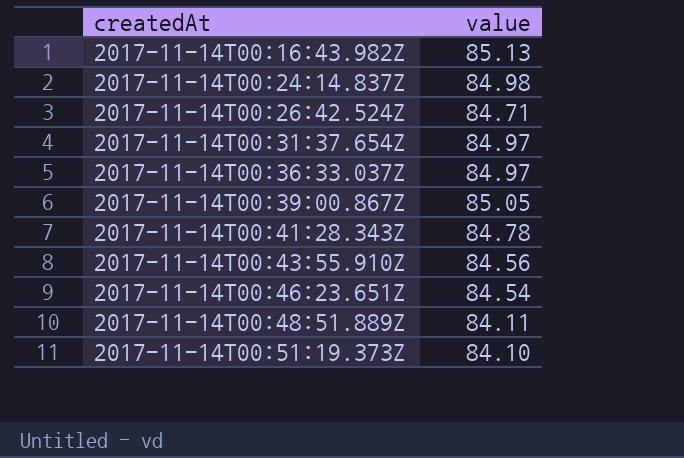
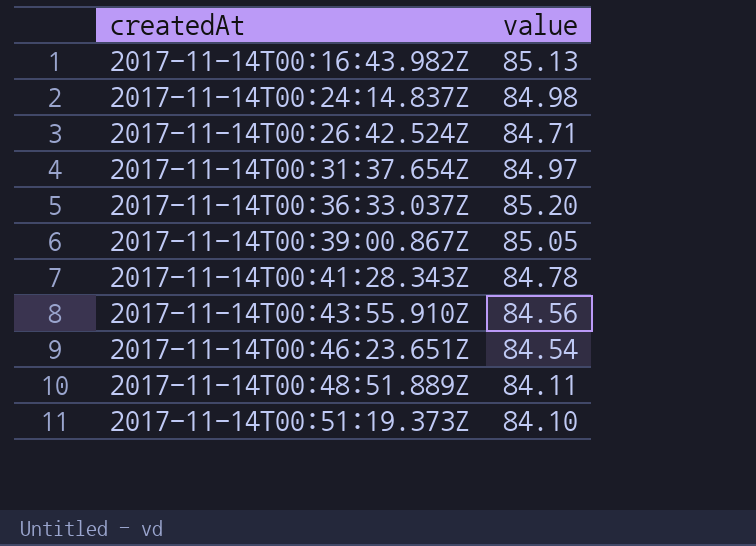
2017-11-14T00:36:33.037Z | value: 84.97 -> 85.20

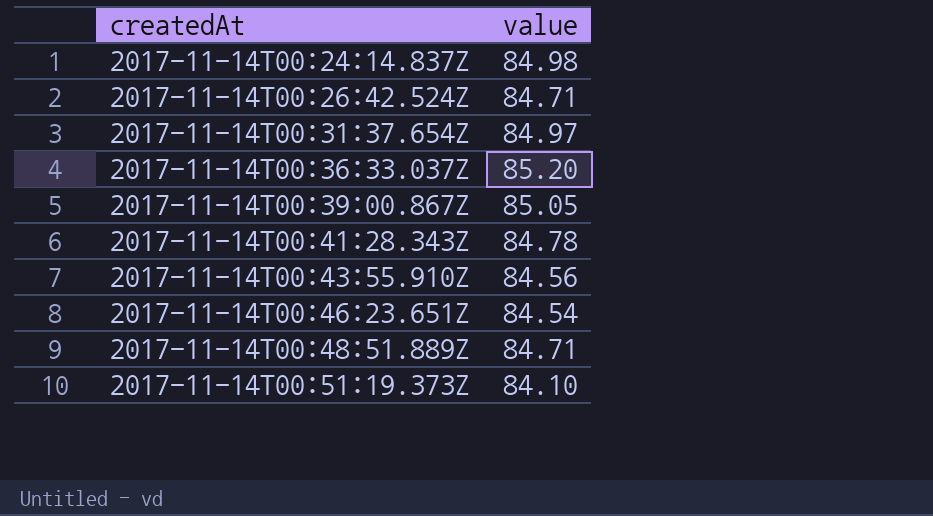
row 2017-11-14T00:16:43.982Z: 85.13 -> none
2017-11-14T00:48:51.889Z | value: 84.11 -> 84.71

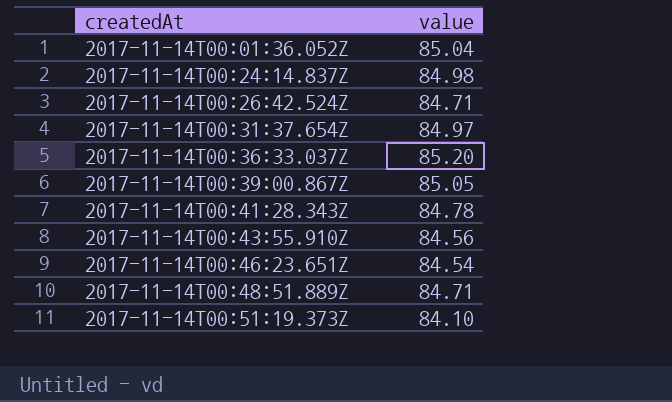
row 2017-11-14T00:01:36.052Z: none -> 85.04

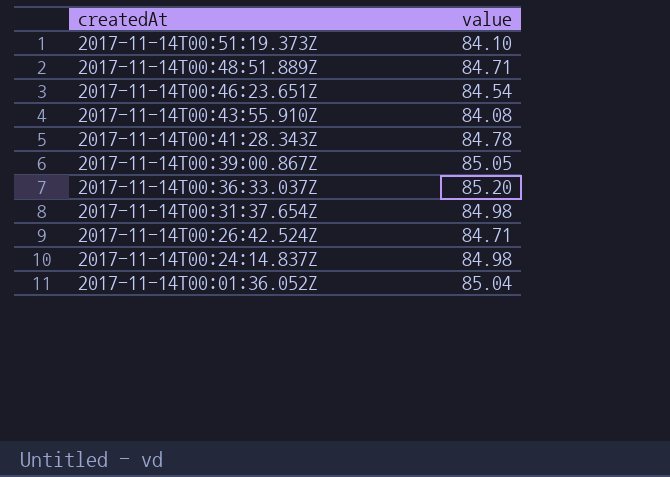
row order: createdAt ascending -> createdAt descending
2017-11-14T00:43:55.910Z | value: 84.56 -> 84.08
2017-11-14T00:31:37.654Z | value: 84.97 -> 84.98

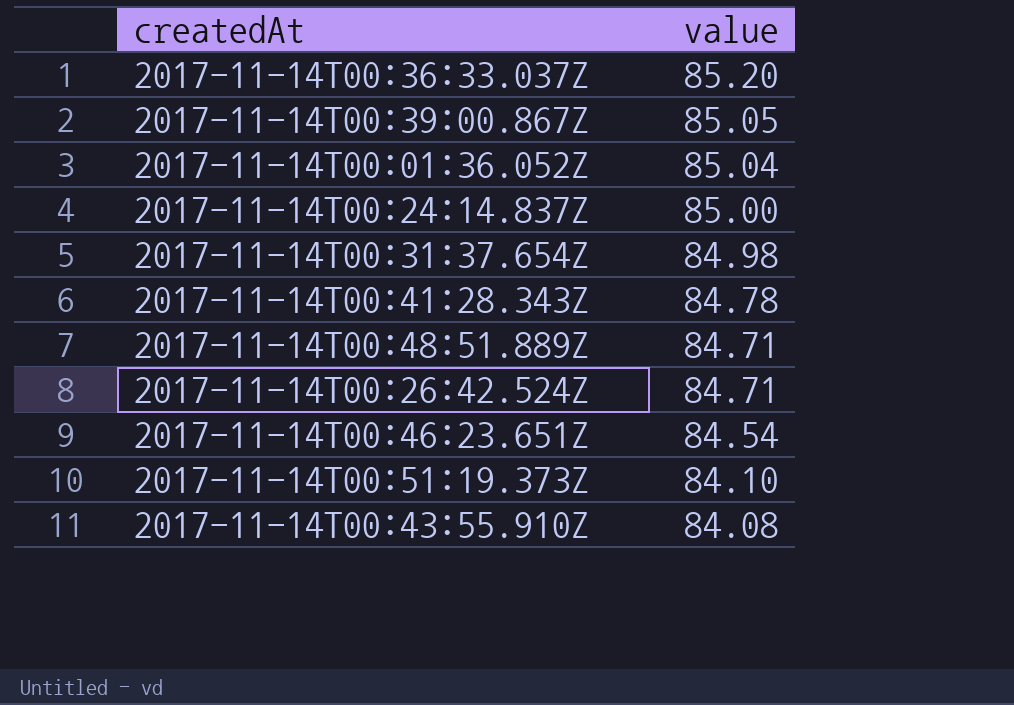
row order: createdAt descending -> value descending
2017-11-14T00:24:14.837Z | value: 84.98 -> 85.00

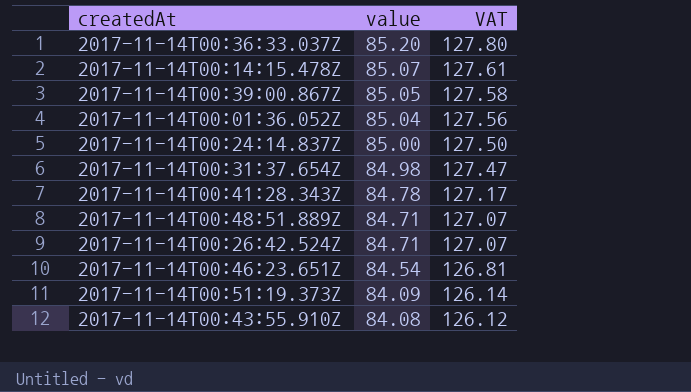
column VAT | formula: none -> [value] * 1.5
row 2017-11-14T00:14:15.478Z: none -> 85.07 | 127.61
2017-11-14T00:51:19.373Z | value: 84.10 -> 84.09

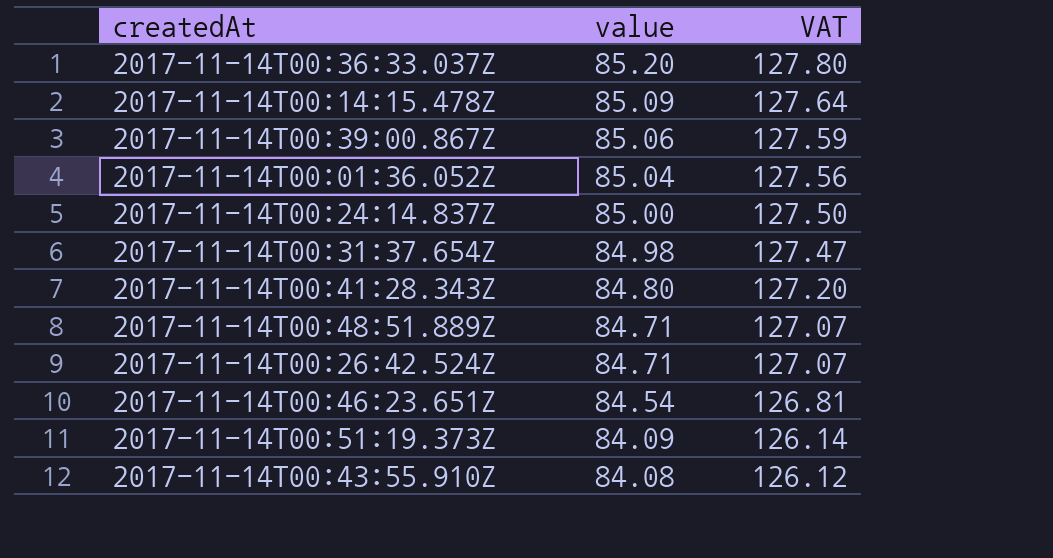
2017-11-14T00:14:15.478Z | value: 85.07 -> 85.09
2017-11-14T00:14:15.478Z | VAT: 127.61 -> 127.64
2017-11-14T00:39:00.867Z | value: 85.05 -> 85.06
2017-11-14T00:39:00.867Z | VAT: 127.58 -> 127.59
2017-11-14T00:41:28.343Z | value: 84.78 -> 84.80
2017-11-14T00:41:28.343Z | VAT: 127.17 -> 127.20

